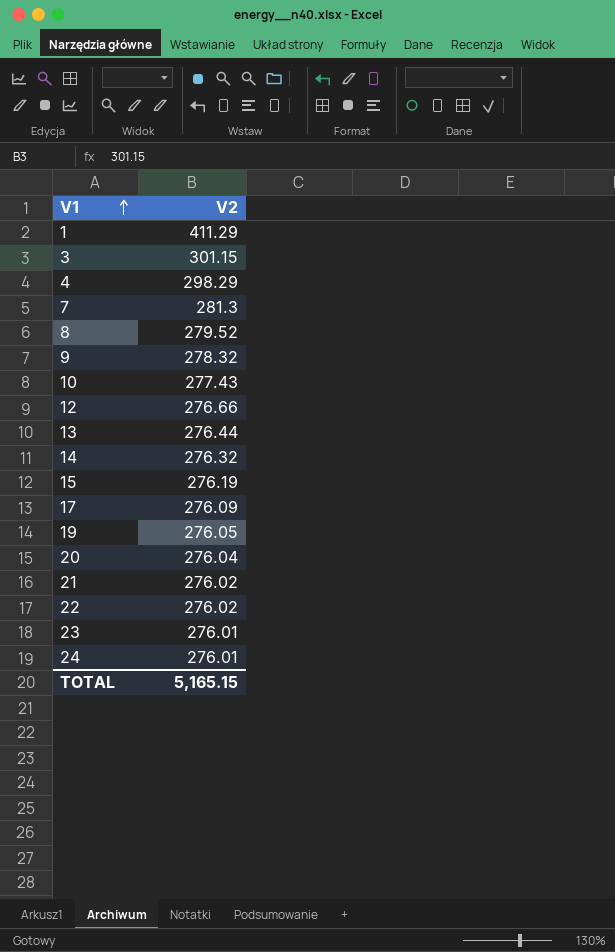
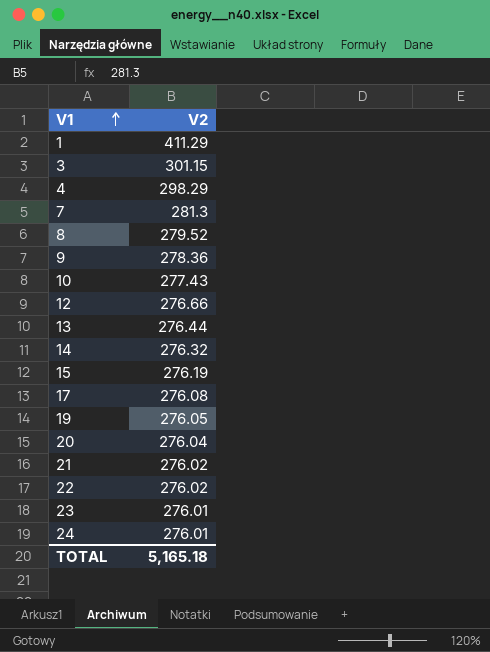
9 | V2: 278.32 -> 278.36
17 | V2: 276.09 -> 276.08
TOTAL | V2: 5,165.15 -> 5,165.18

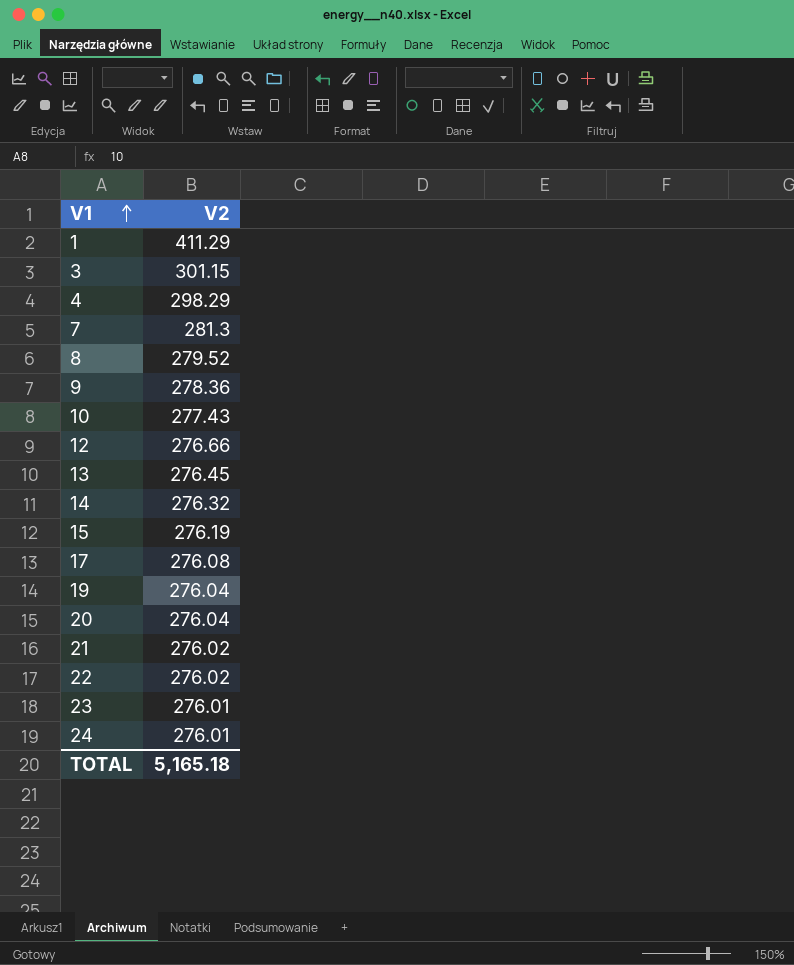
13 | V2: 276.44 -> 276.45
19 | V2: 276.05 -> 276.04

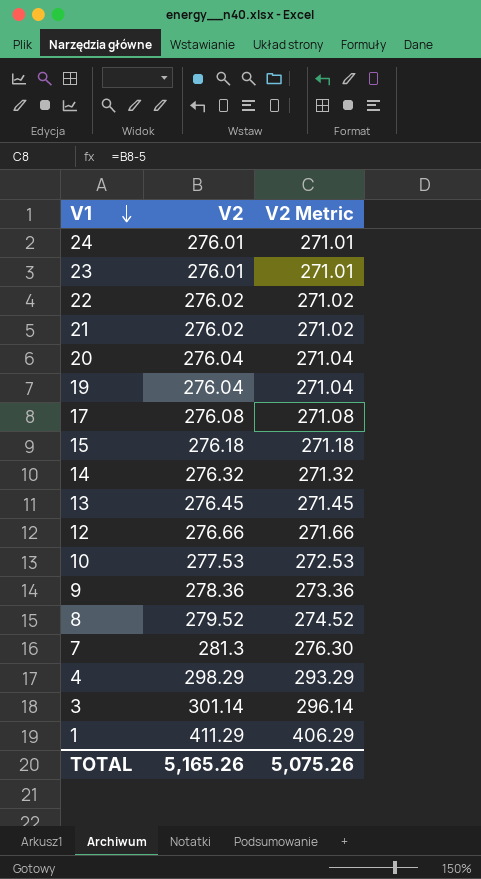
row order: V1 ascending -> V1 descending
column V2 Metric | formula: none -> [V2] - 5
15 | V2: 276.19 -> 276.18
10 | V2: 277.43 -> 277.53
3 | V2: 301.15 -> 301.14
TOTAL | V2: 5,165.18 -> 5,165.26

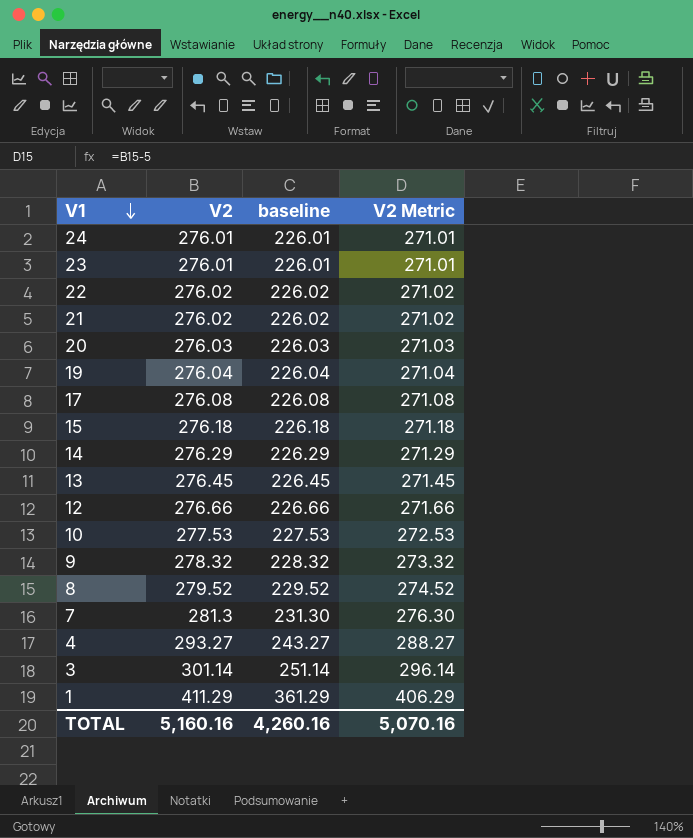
column baseline | formula: none -> [V2] - 50
20 | V2: 276.04 -> 276.03
20 | V2 Metric: 271.04 -> 271.03
14 | V2: 276.32 -> 276.29
14 | V2 Metric: 271.32 -> 271.29
9 | V2: 278.36 -> 278.32
9 | V2 Metric: 273.36 -> 273.32
4 | V2: 298.29 -> 293.27
4 | V2 Metric: 293.29 -> 288.27
TOTAL | V2: 5,165.26 -> 5,160.16
TOTAL | V2 Metric: 5,075.26 -> 5,070.16

